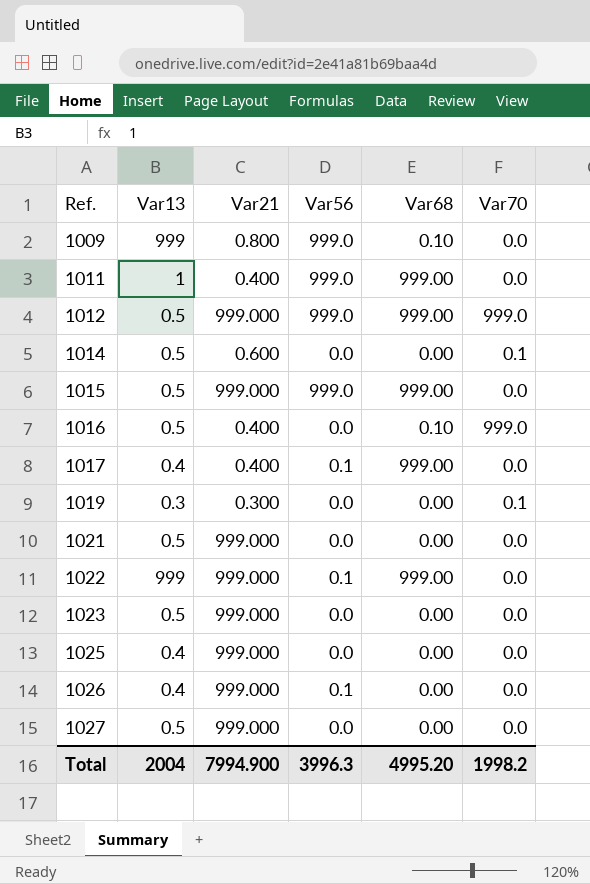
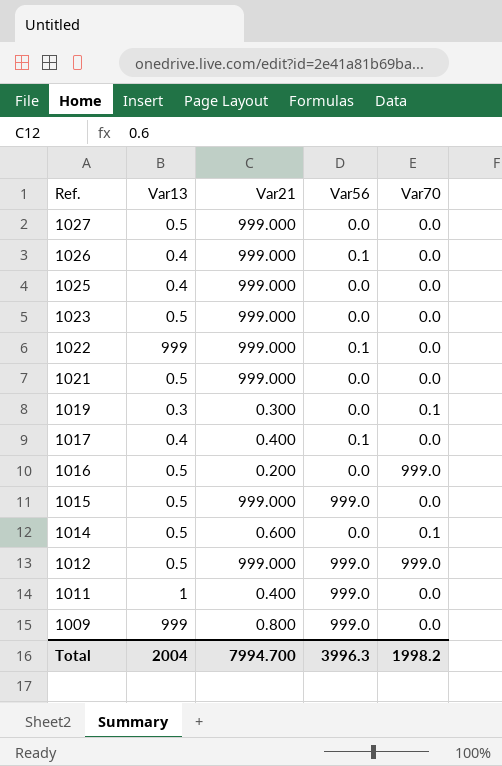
row order: Ref. ascending -> Ref. descending
column Var68 | position: 5 -> none
1016 | Var21: 0.400 -> 0.200
Total | Var21: 7994.900 -> 7994.700

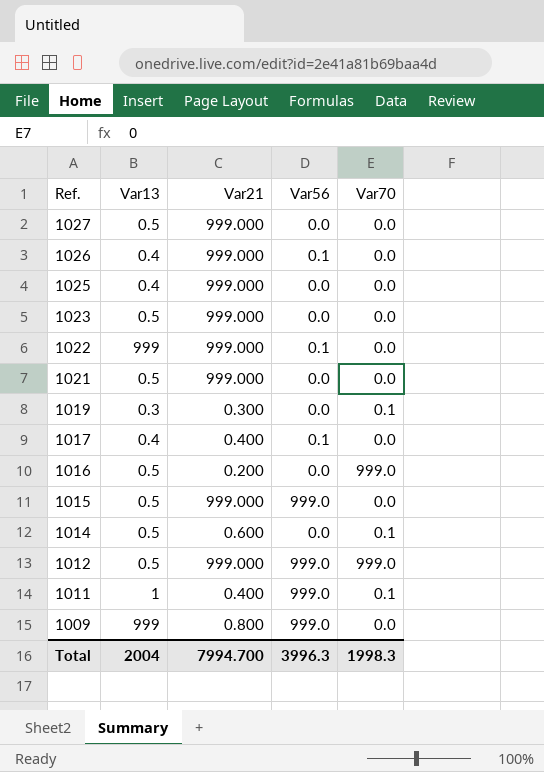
1011 | Var70: 0.0 -> 0.1
Total | Var70: 1998.2 -> 1998.3

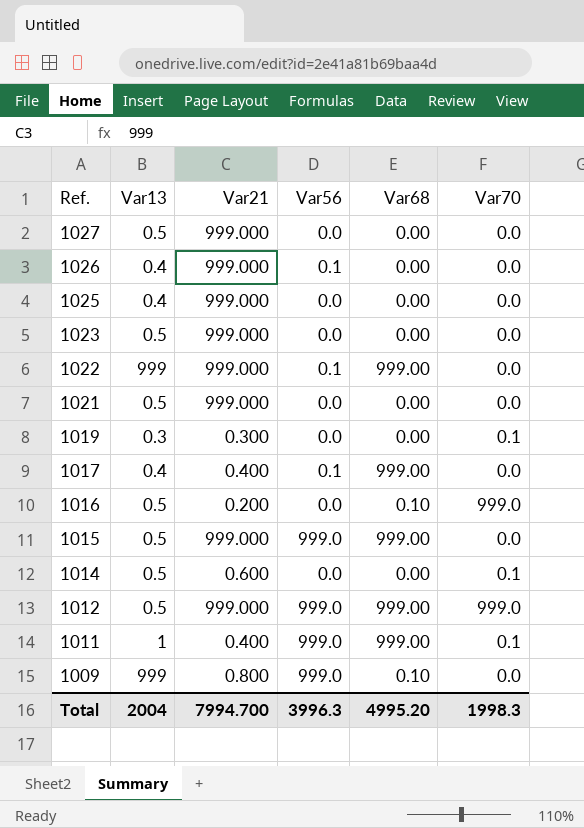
column Var68 | position: none -> 5

